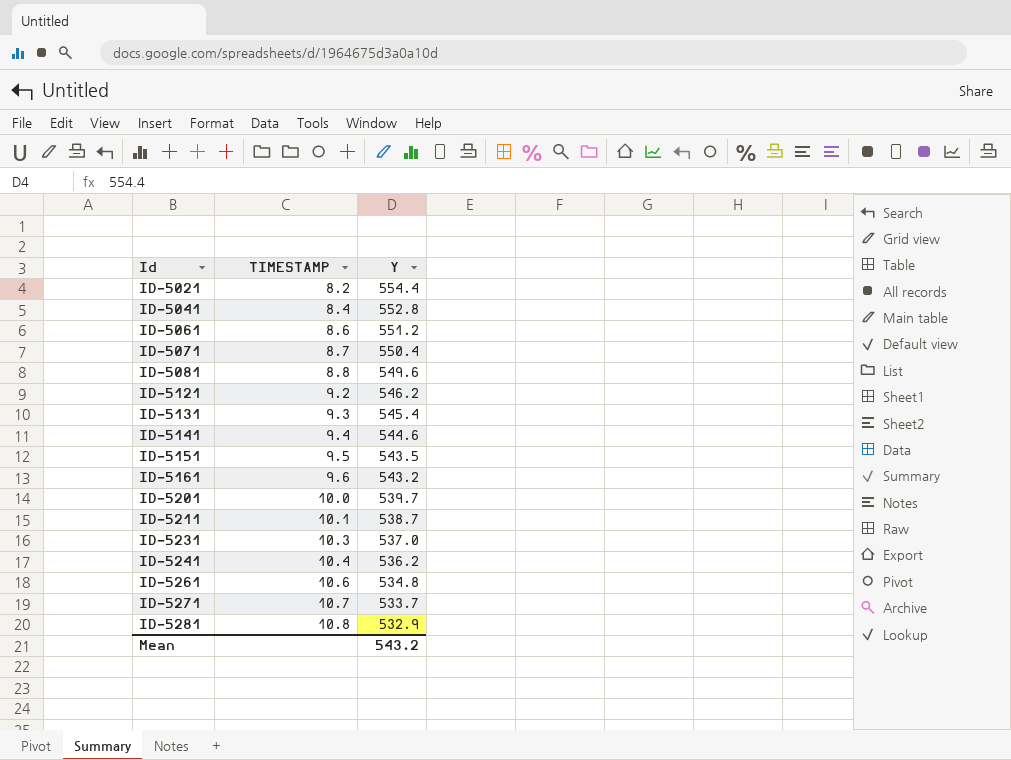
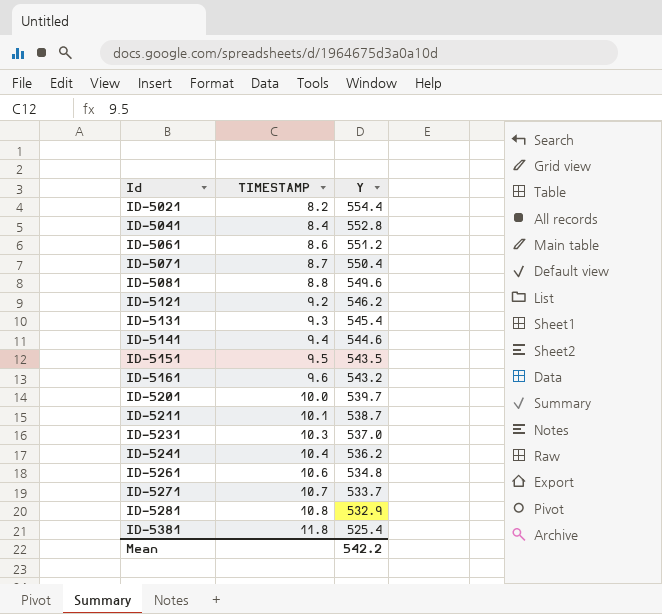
row ID-5381: none -> 11.8 | 525.4
Mean | Y: 543.2 -> 542.2

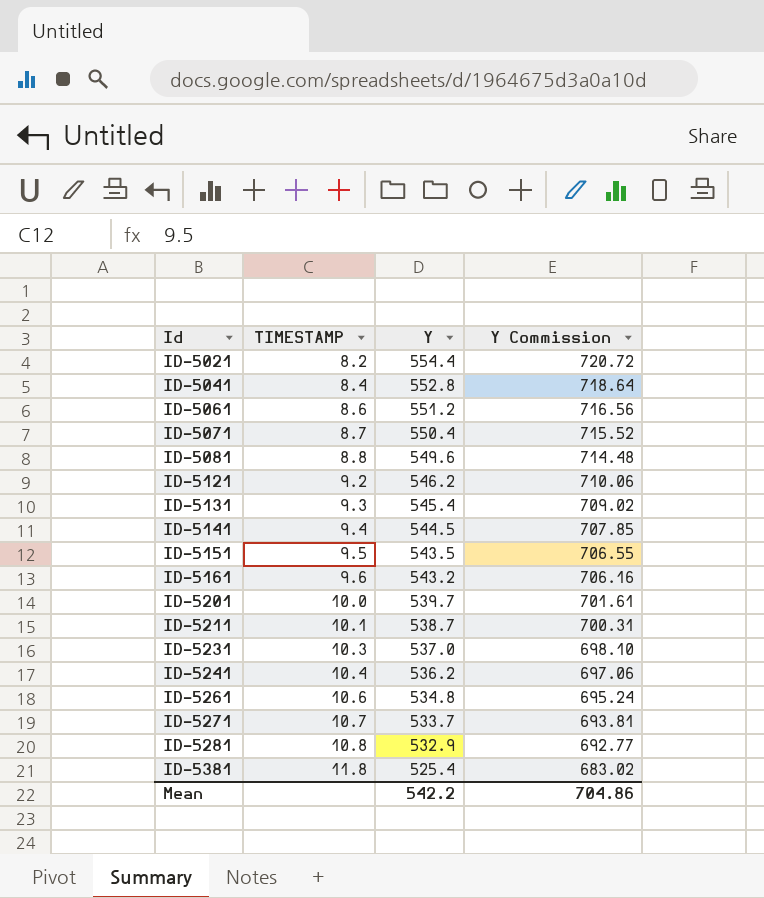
column Y Commission | formula: none -> [Y] * 1.3
ID-5141 | Y: 544.6 -> 544.5

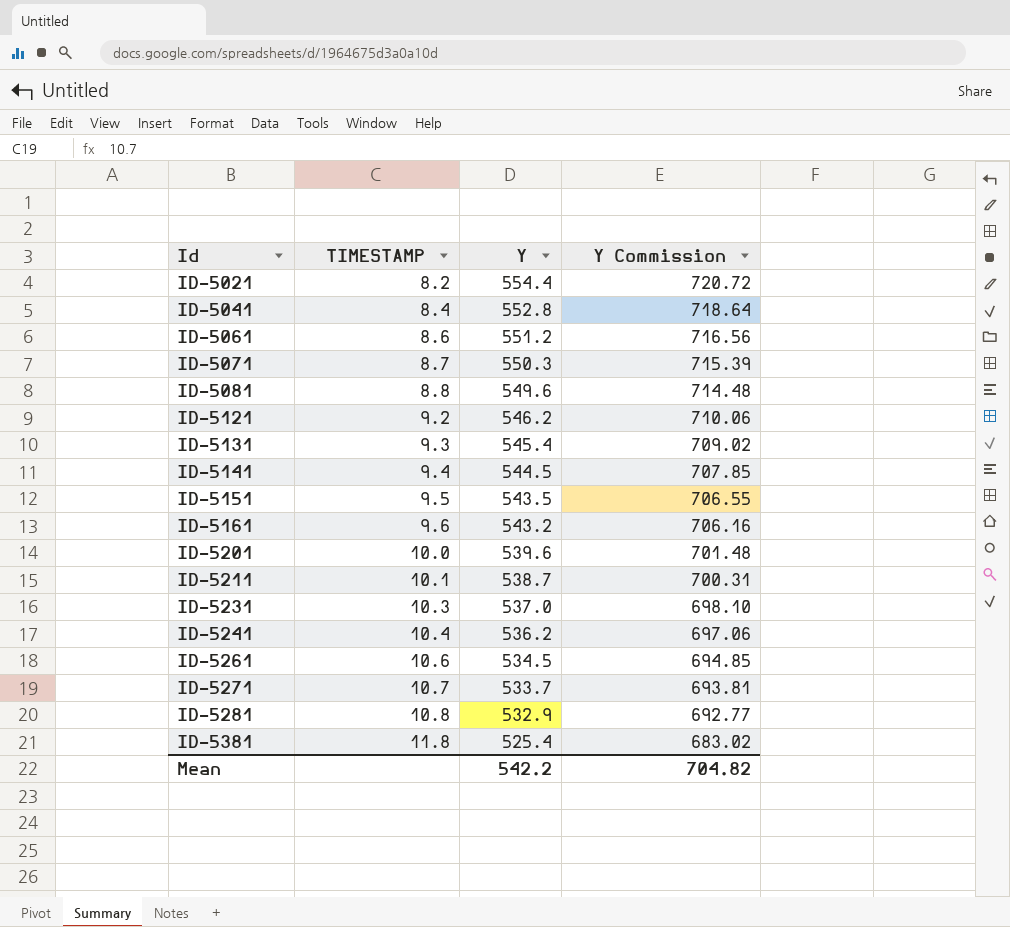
ID-5071 | Y: 550.4 -> 550.3
ID-5071 | Y Commission: 715.52 -> 715.39
ID-5201 | Y: 539.7 -> 539.6
ID-5201 | Y Commission: 701.61 -> 701.48
ID-5261 | Y: 534.8 -> 534.5
ID-5261 | Y Commission: 695.24 -> 694.85
Mean | Y Commission: 704.86 -> 704.82

